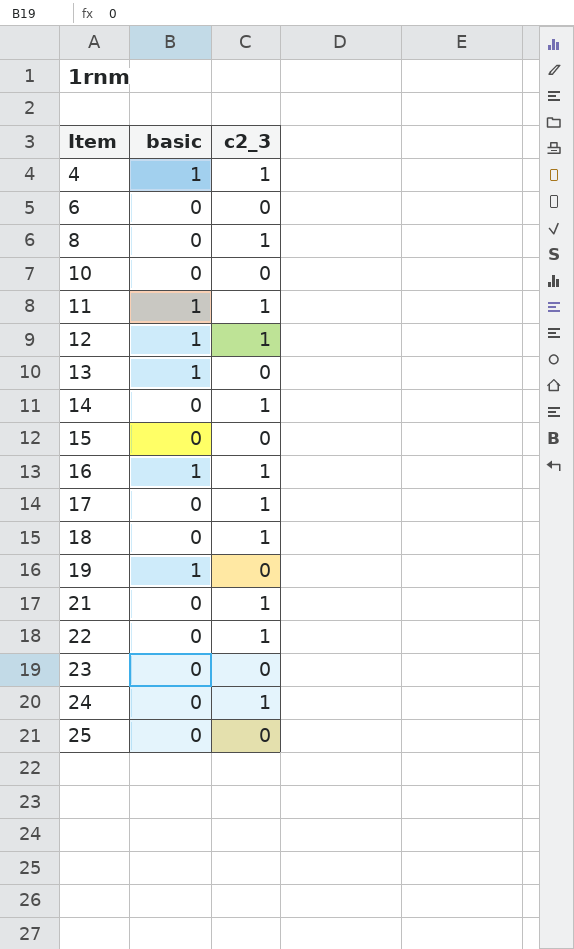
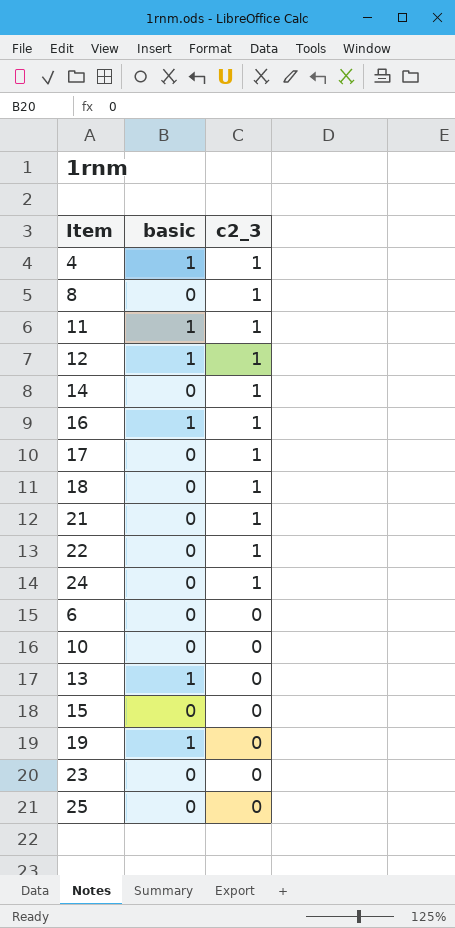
row order: Item ascending -> c2_3 descending

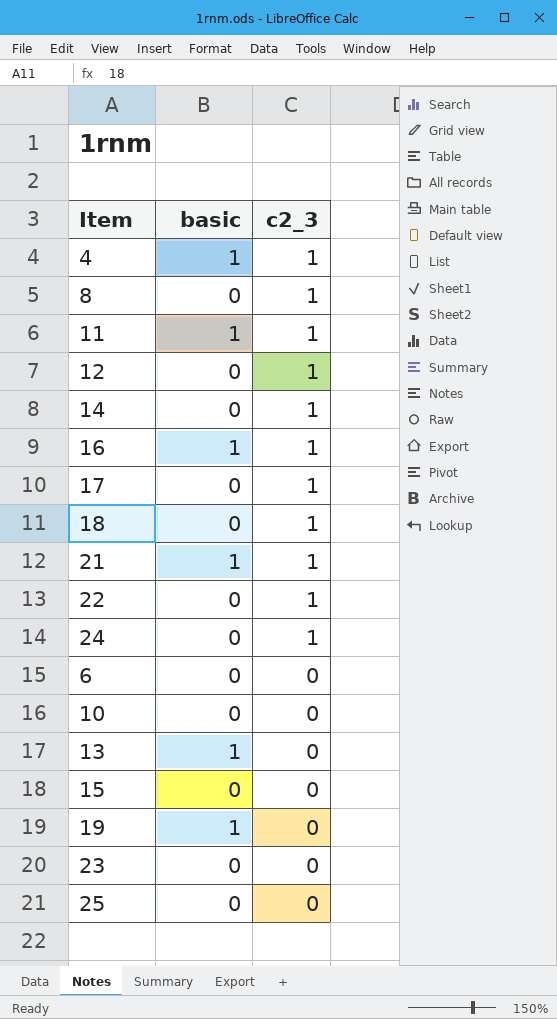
12 | basic: 1 -> 0
21 | basic: 0 -> 1

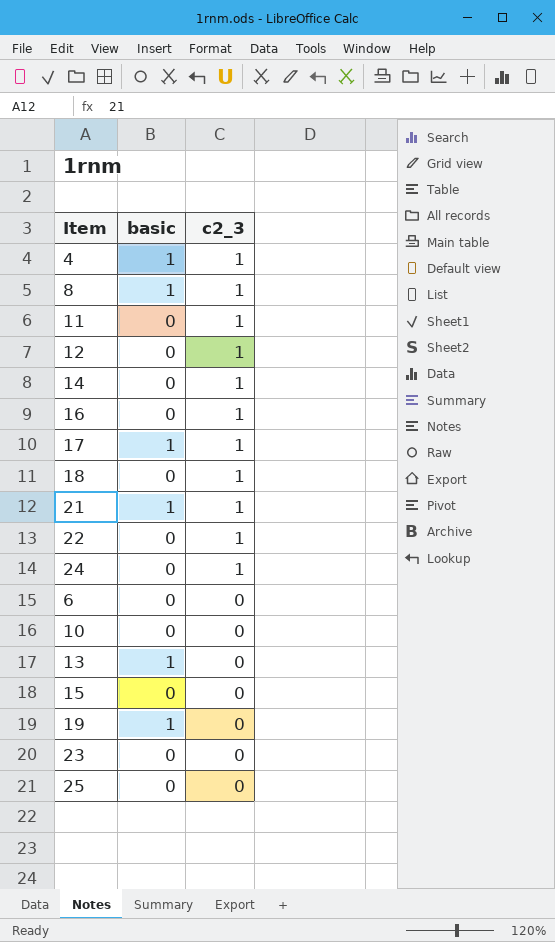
8 | basic: 0 -> 1
11 | basic: 1 -> 0
16 | basic: 1 -> 0
17 | basic: 0 -> 1

